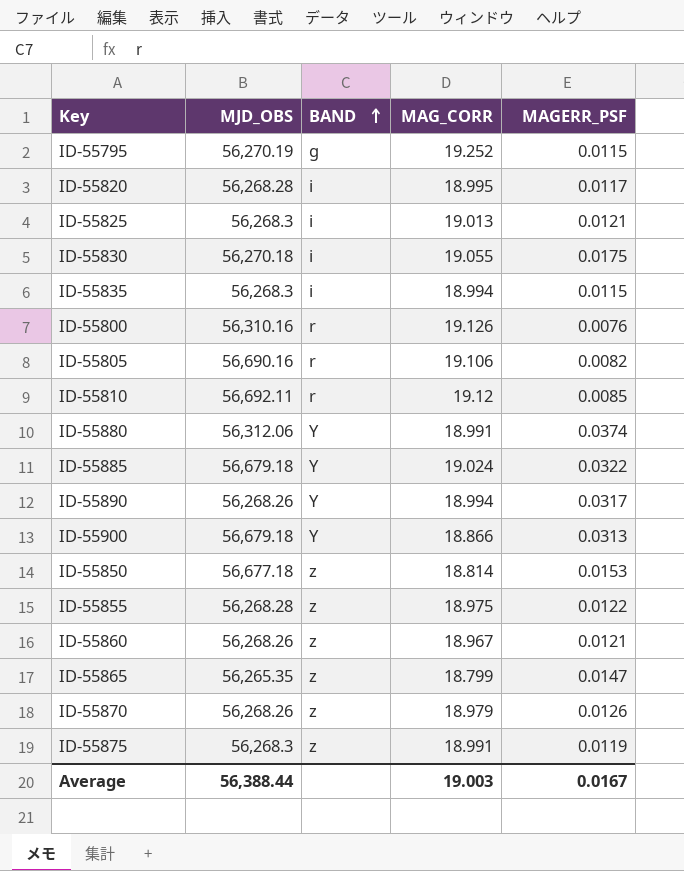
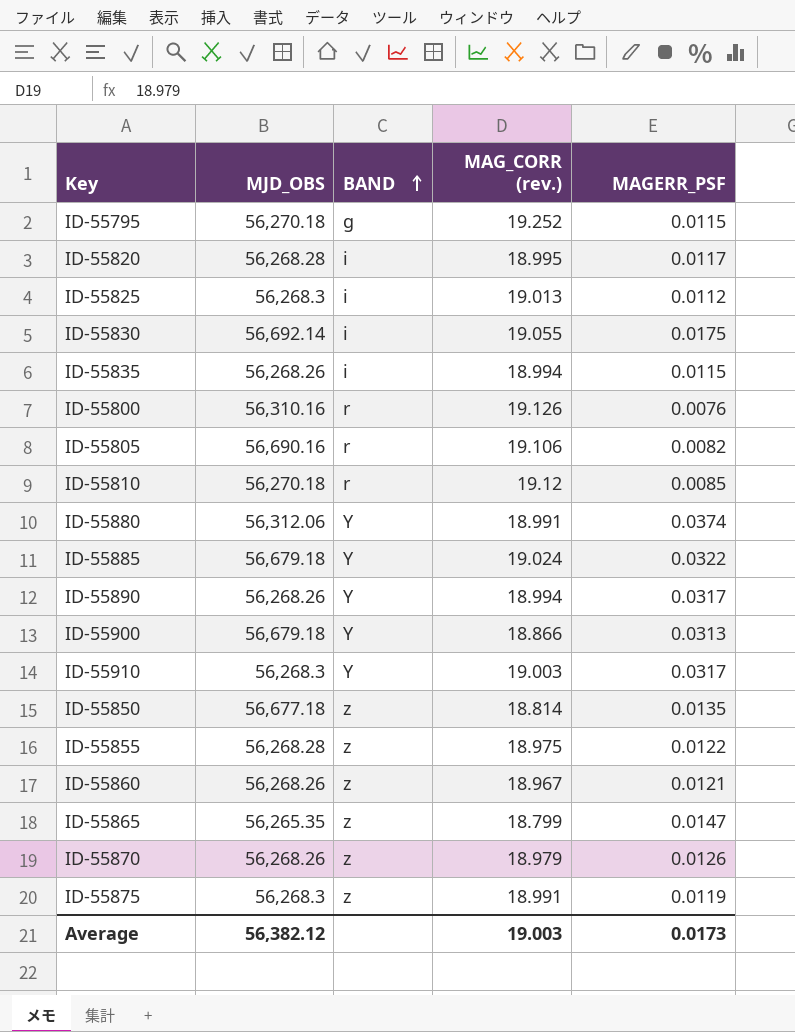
column name: MAG_CORR -> MAG_CORR (rev.)
ID-55795 | MJD_OBS: 56,270.19 -> 56,270.18
ID-55825 | MAGERR_PSF: 0.0121 -> 0.0112
ID-55830 | MJD_OBS: 56,270.18 -> 56,692.14
ID-55835 | MJD_OBS: 56,268.3 -> 56,268.26
ID-55810 | MJD_OBS: 56,692.11 -> 56,270.18
row ID-55910: none -> 56,268.3 | Y | 19.003 | 0.0317
ID-55850 | MAGERR_PSF: 0.0153 -> 0.0135
Average | MJD_OBS: 56,388.44 -> 56,382.12
Average | MAGERR_PSF: 0.0167 -> 0.0173

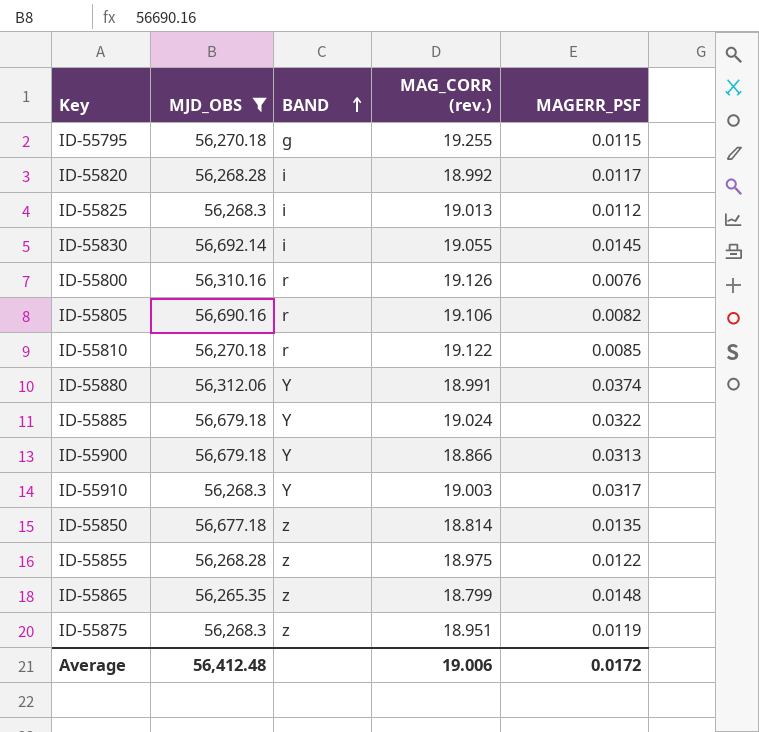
filter: none -> MJD_OBS != 56,268.26
ID-55795 | MAG_CORR (rev.): 19.252 -> 19.255
ID-55820 | MAG_CORR (rev.): 18.995 -> 18.992
ID-55830 | MAGERR_PSF: 0.0175 -> 0.0145
ID-55810 | MAG_CORR (rev.): 19.12 -> 19.122
ID-55865 | MAGERR_PSF: 0.0147 -> 0.0148
ID-55875 | MAG_CORR (rev.): 18.991 -> 18.951
Average | MJD_OBS: 56,382.12 -> 56,412.48
Average | MAG_CORR (rev.): 19.003 -> 19.006
Average | MAGERR_PSF: 0.0173 -> 0.0172

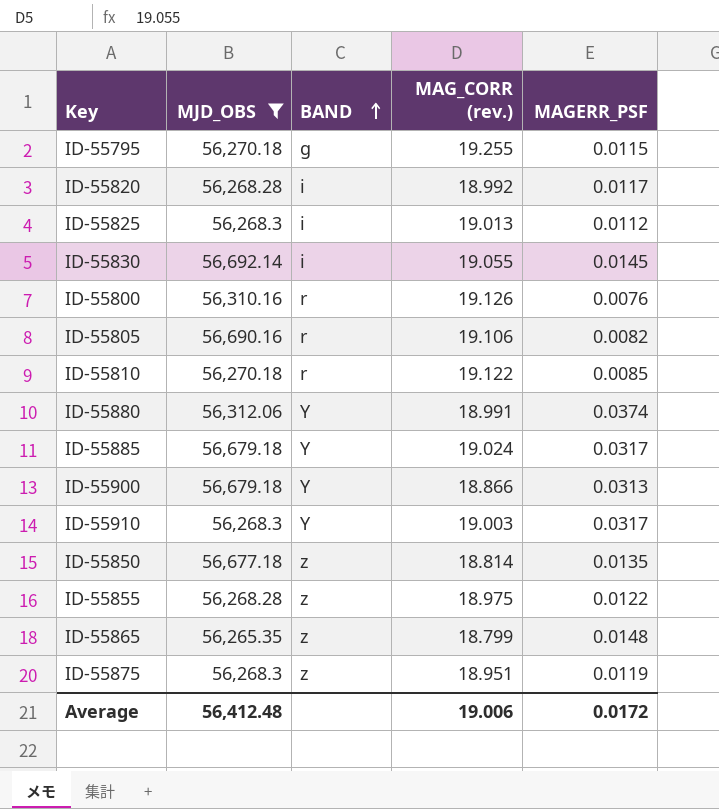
ID-55885 | MAGERR_PSF: 0.0322 -> 0.0317

